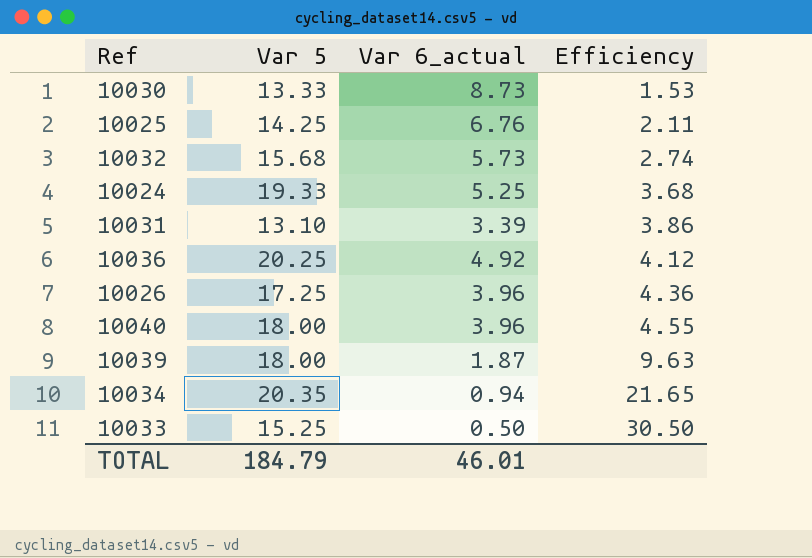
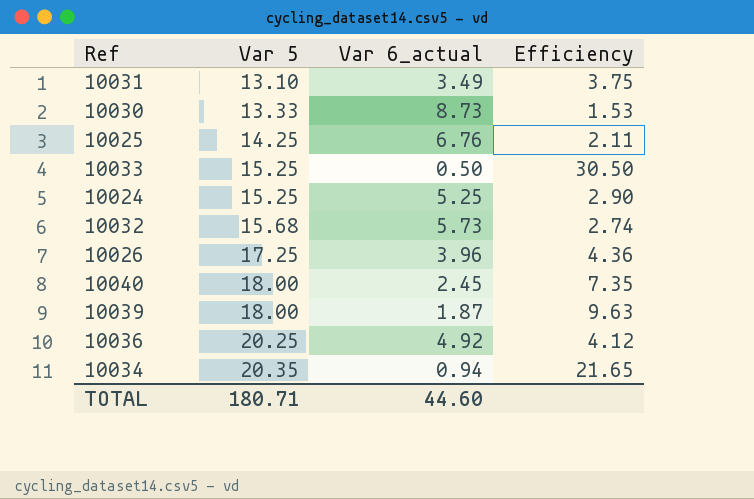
row order: Efficiency ascending -> Var 5 ascending
10031 | Var 6_actual: 3.39 -> 3.49
10031 | Efficiency: 3.86 -> 3.75
10024 | Var 5: 19.33 -> 15.25
10024 | Efficiency: 3.68 -> 2.90
10040 | Var 6_actual: 3.96 -> 2.45
10040 | Efficiency: 4.55 -> 7.35
TOTAL | Var 5: 184.79 -> 180.71
TOTAL | Var 6_actual: 46.01 -> 44.60

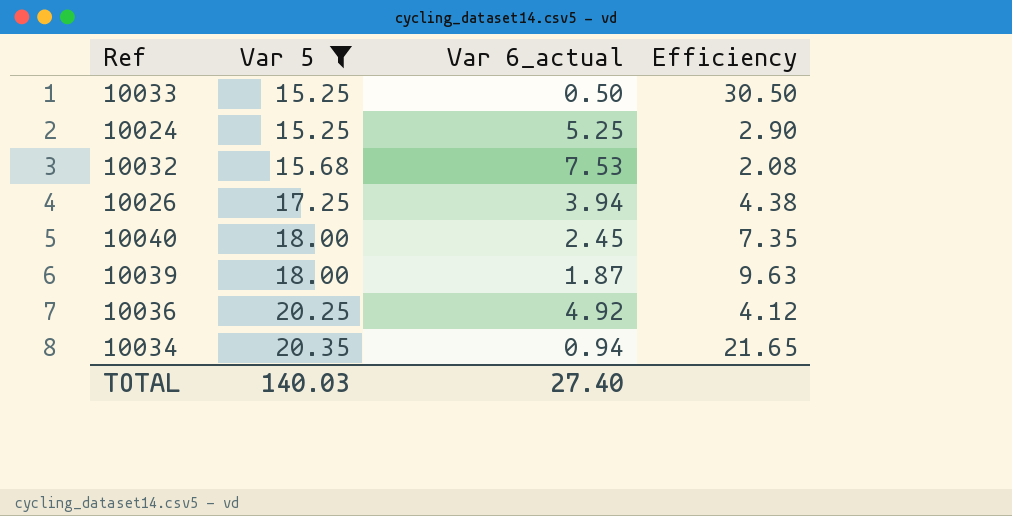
filter: none -> Var 5 >= 15.25
10032 | Var 6_actual: 5.73 -> 7.53
10032 | Efficiency: 2.74 -> 2.08
10026 | Var 6_actual: 3.96 -> 3.94
10026 | Efficiency: 4.36 -> 4.38
TOTAL | Var 5: 180.71 -> 140.03
TOTAL | Var 6_actual: 44.60 -> 27.40

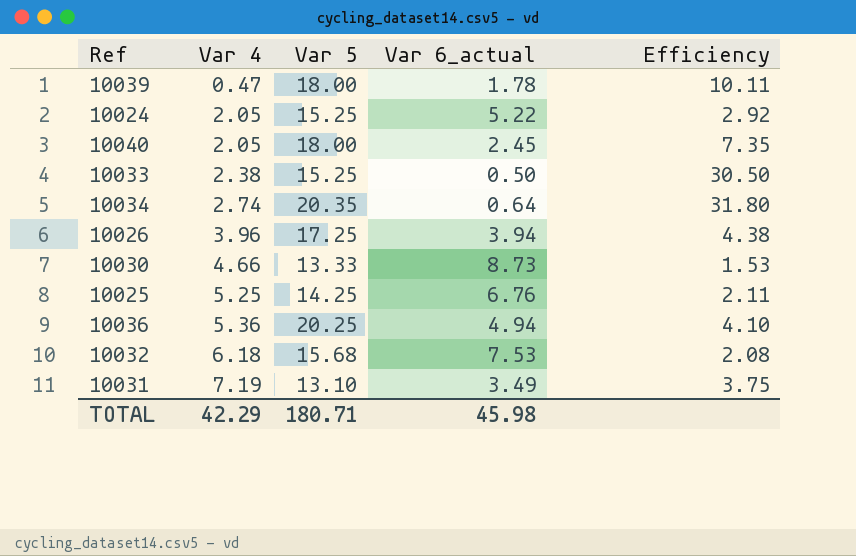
filter: Var 5 >= 15.25 -> none
row order: Var 5 ascending -> Var 4 ascending
column Var 4 | position: none -> 2
10039 | Var 6_actual: 1.87 -> 1.78
10039 | Efficiency: 9.63 -> 10.11
10024 | Var 6_actual: 5.25 -> 5.22
10024 | Efficiency: 2.90 -> 2.92
10034 | Var 6_actual: 0.94 -> 0.64
10034 | Efficiency: 21.65 -> 31.80
10036 | Var 6_actual: 4.92 -> 4.94
10036 | Efficiency: 4.12 -> 4.10
TOTAL | Var 5: 140.03 -> 180.71
TOTAL | Var 6_actual: 27.40 -> 45.98

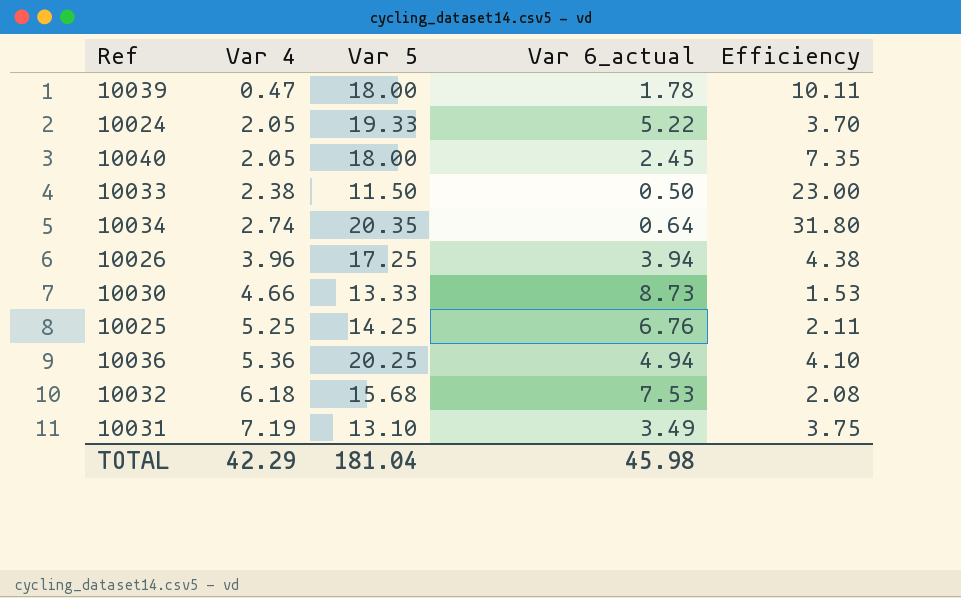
10024 | Var 5: 15.25 -> 19.33
10024 | Efficiency: 2.92 -> 3.70
10033 | Var 5: 15.25 -> 11.50
10033 | Efficiency: 30.50 -> 23.00
TOTAL | Var 5: 180.71 -> 181.04

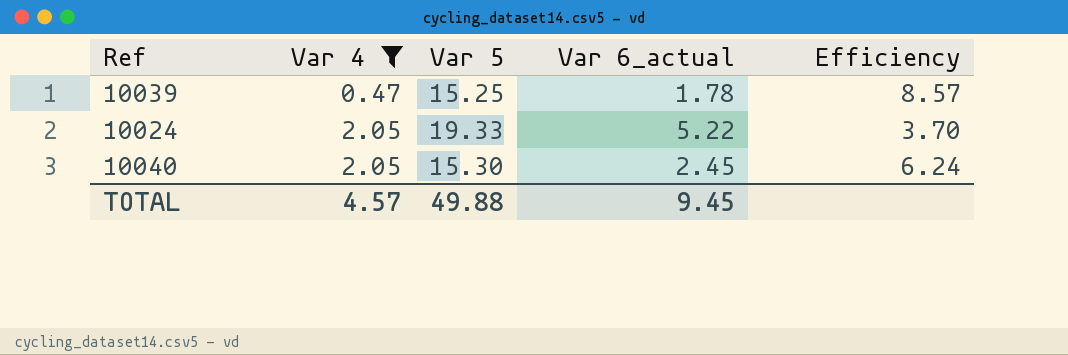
filter: none -> Var 4 <= 2.05
10039 | Var 5: 18.00 -> 15.25
10039 | Efficiency: 10.11 -> 8.57
10040 | Var 5: 18.00 -> 15.30
10040 | Efficiency: 7.35 -> 6.24
TOTAL | Var 4: 42.29 -> 4.57
TOTAL | Var 5: 181.04 -> 49.88
TOTAL | Var 6_actual: 45.98 -> 9.45

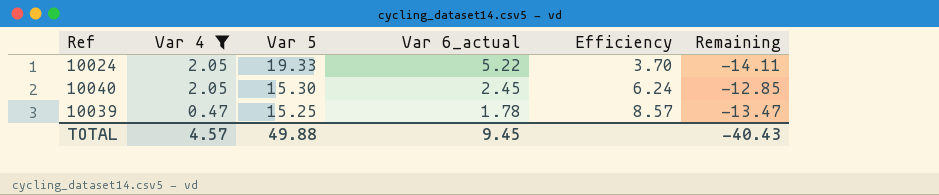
row order: Var 4 ascending -> Var 4 descending
column Remaining | formula: none -> [Var 6_actual] - [Var 5]

